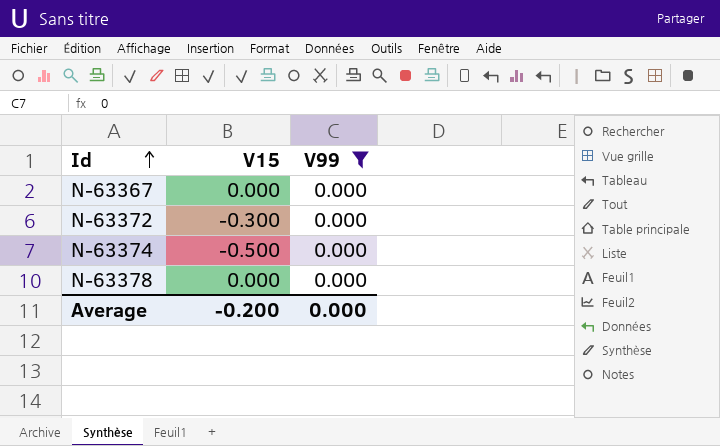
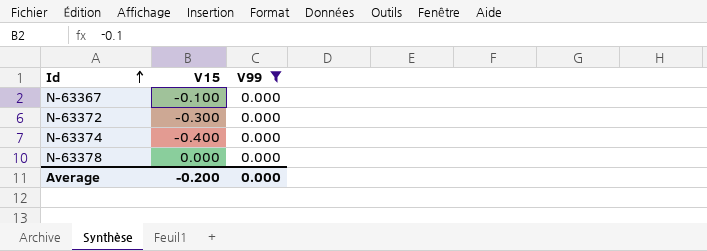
N-63367 | V15: 0.000 -> -0.100
N-63374 | V15: -0.500 -> -0.400

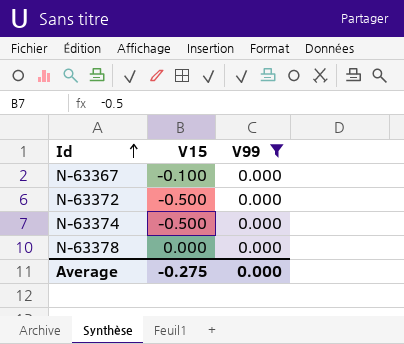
N-63372 | V15: -0.300 -> -0.500
N-63374 | V15: -0.400 -> -0.500
Average | V15: -0.200 -> -0.275

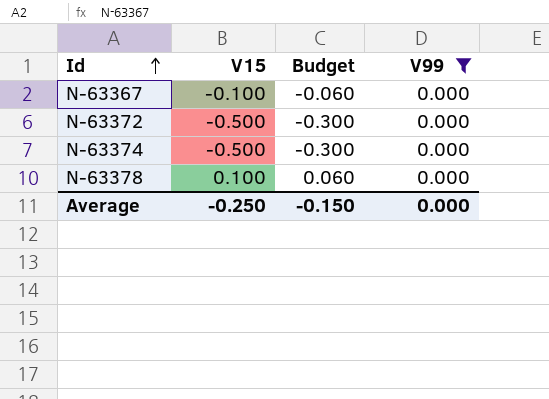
column Budget | formula: none -> [V15] * 0.6
N-63378 | V15: 0.000 -> 0.100
Average | V15: -0.275 -> -0.250

